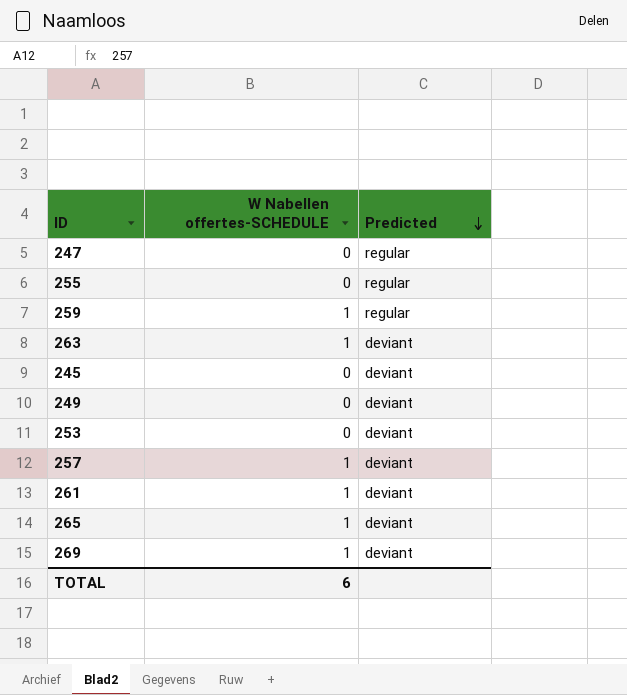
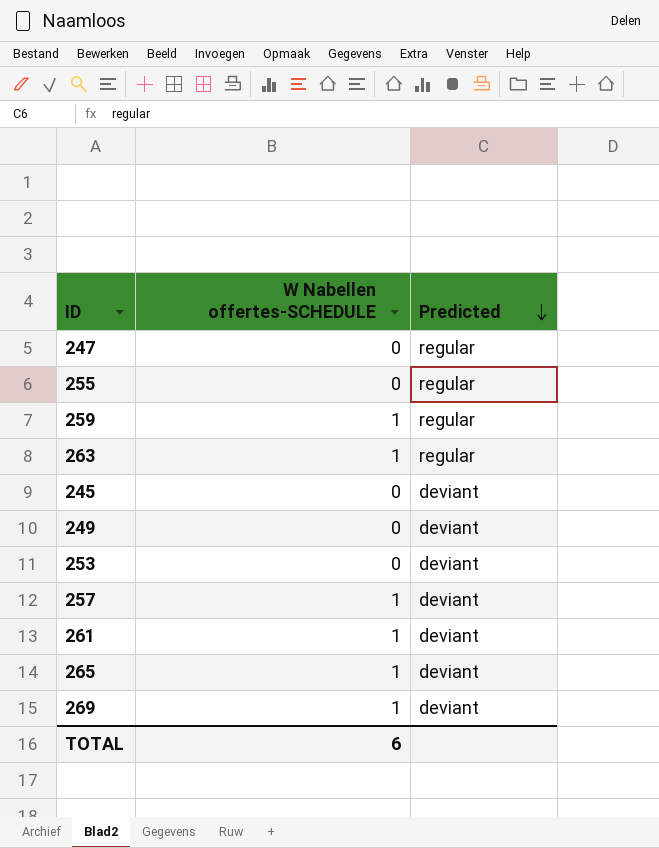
263 | Predicted: deviant -> regular

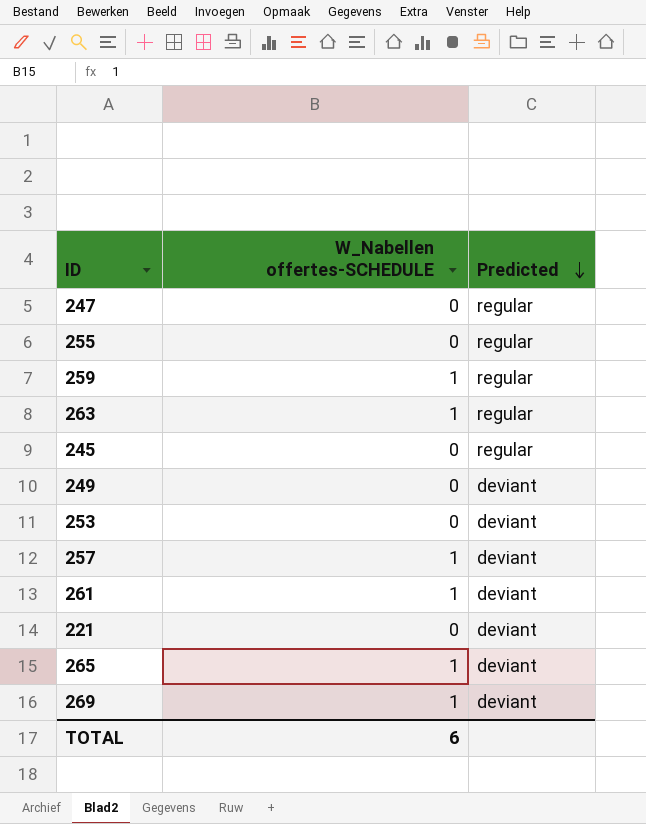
column name: W Nabellen offertes-SCHEDULE -> W_Nabellen offertes-SCHEDULE
245 | Predicted: deviant -> regular
row 221: none -> 0 | deviant

